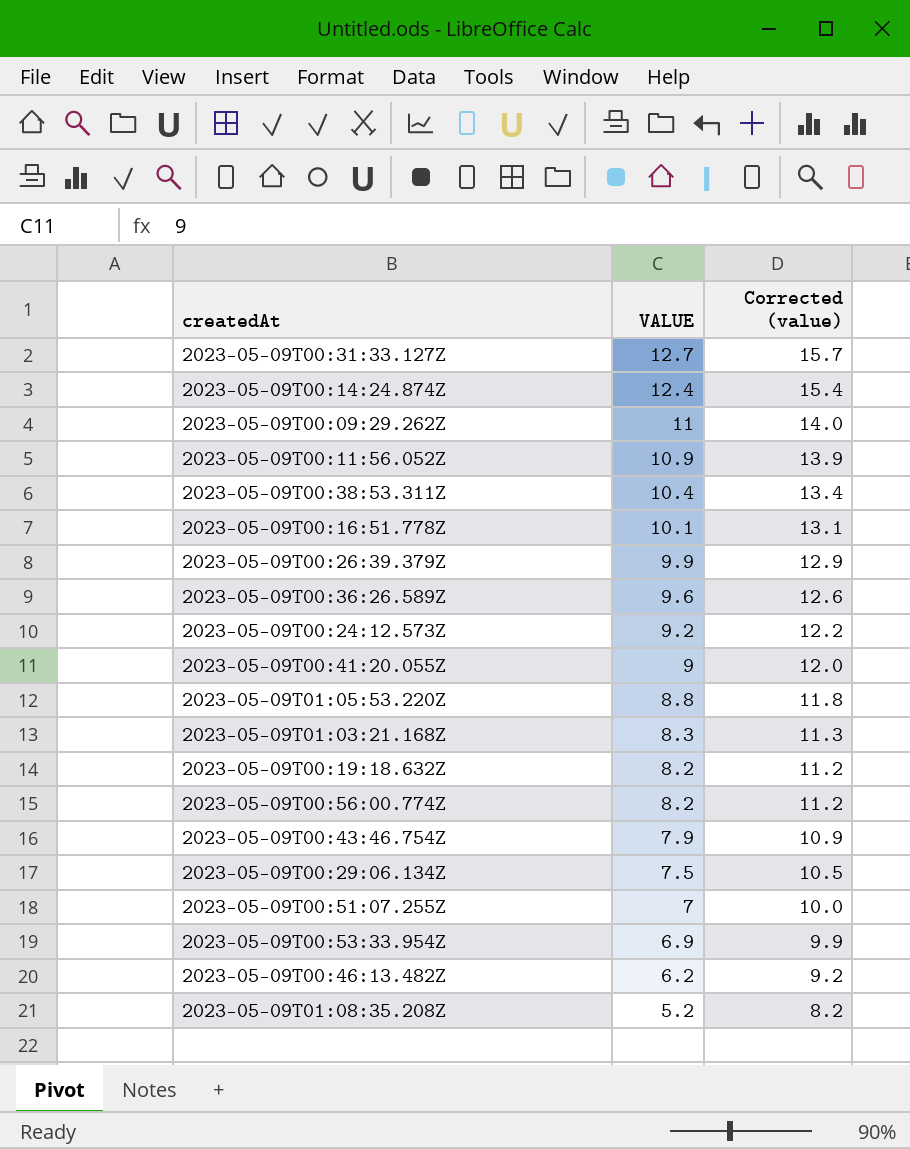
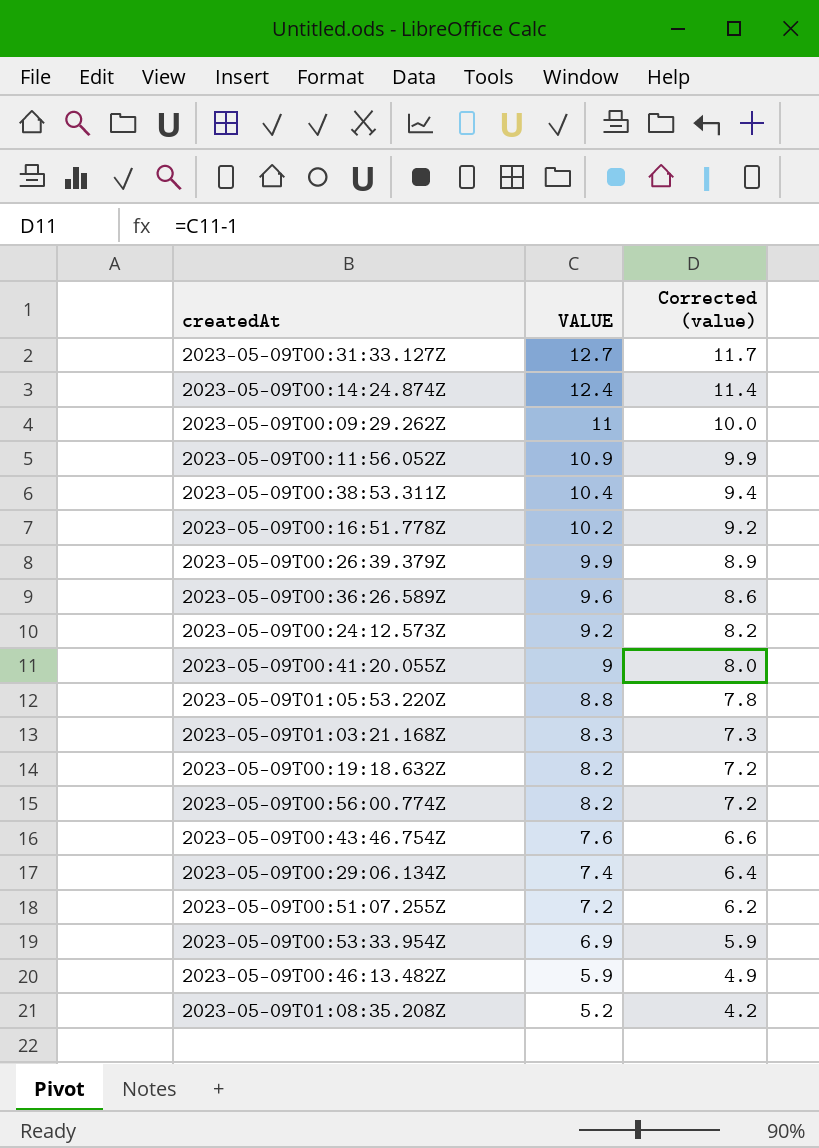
column Corrected (value) | formula: [VALUE] + 3 -> [VALUE] - 1
2023-05-09T00:16:51.778Z | VALUE: 10.1 -> 10.2
2023-05-09T00:43:46.754Z | VALUE: 7.9 -> 7.6
2023-05-09T00:29:06.134Z | VALUE: 7.5 -> 7.4
2023-05-09T00:51:07.255Z | VALUE: 7 -> 7.2
2023-05-09T00:46:13.482Z | VALUE: 6.2 -> 5.9

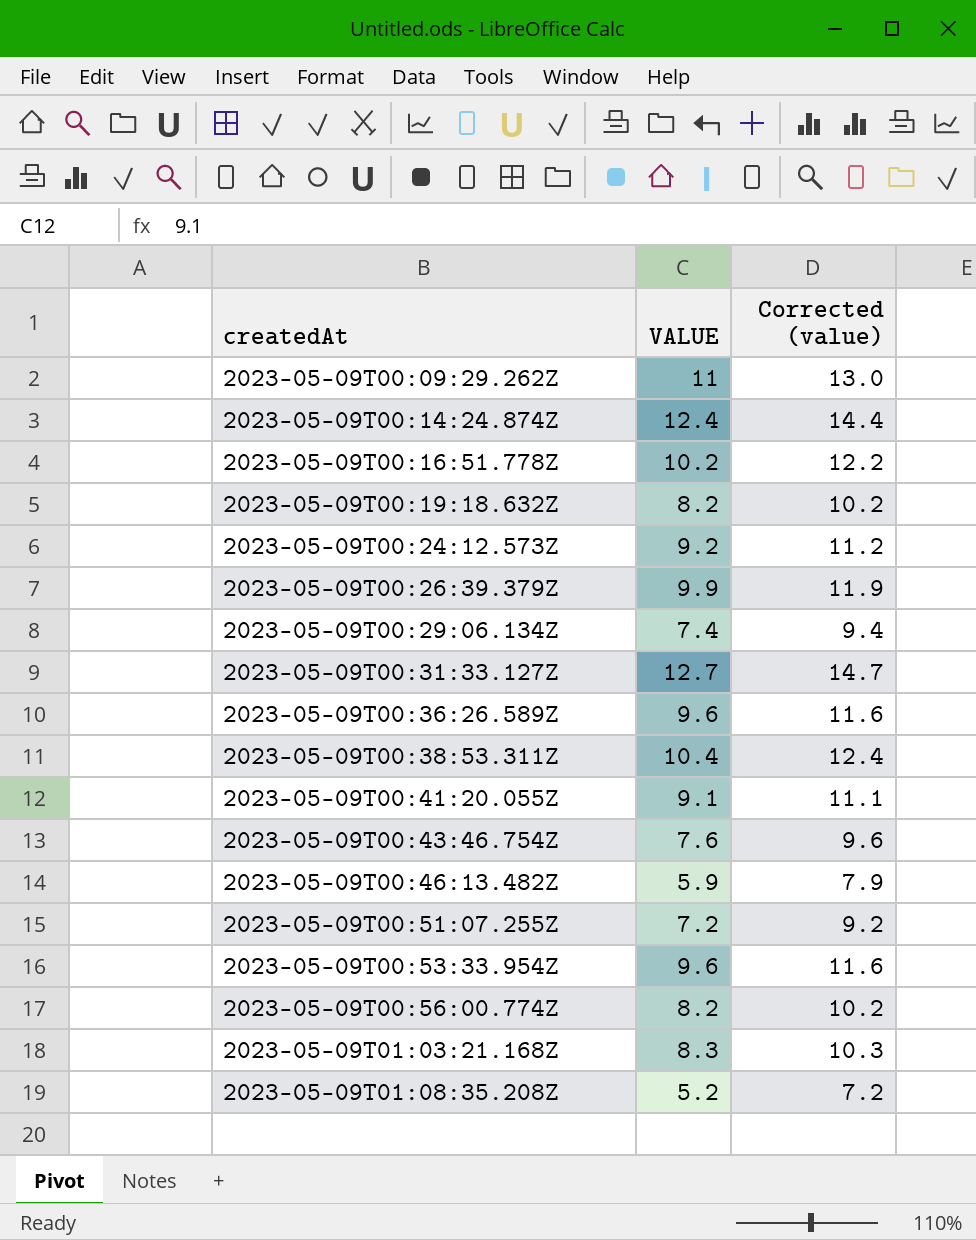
row order: VALUE descending -> createdAt ascending
column Corrected (value) | formula: [VALUE] - 1 -> [VALUE] + 2
row 2023-05-09T00:11:56.052Z: 10.9 | 9.9 -> none
row 2023-05-09T01:05:53.220Z: 8.8 | 7.8 -> none
2023-05-09T00:41:20.055Z | VALUE: 9 -> 9.1
2023-05-09T00:53:33.954Z | VALUE: 6.9 -> 9.6

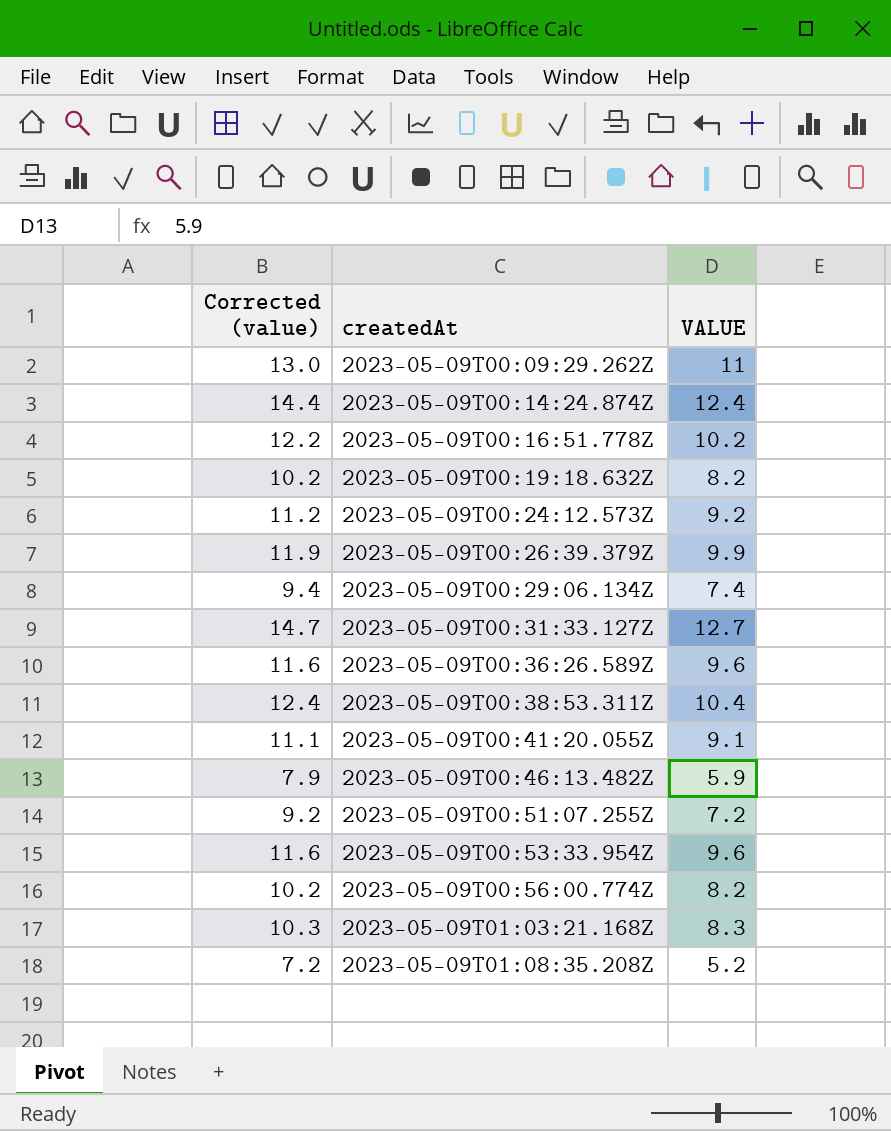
column Corrected (value) | position: 3 -> 1
row 2023-05-09T00:43:46.754Z: 7.6 | 9.6 -> none

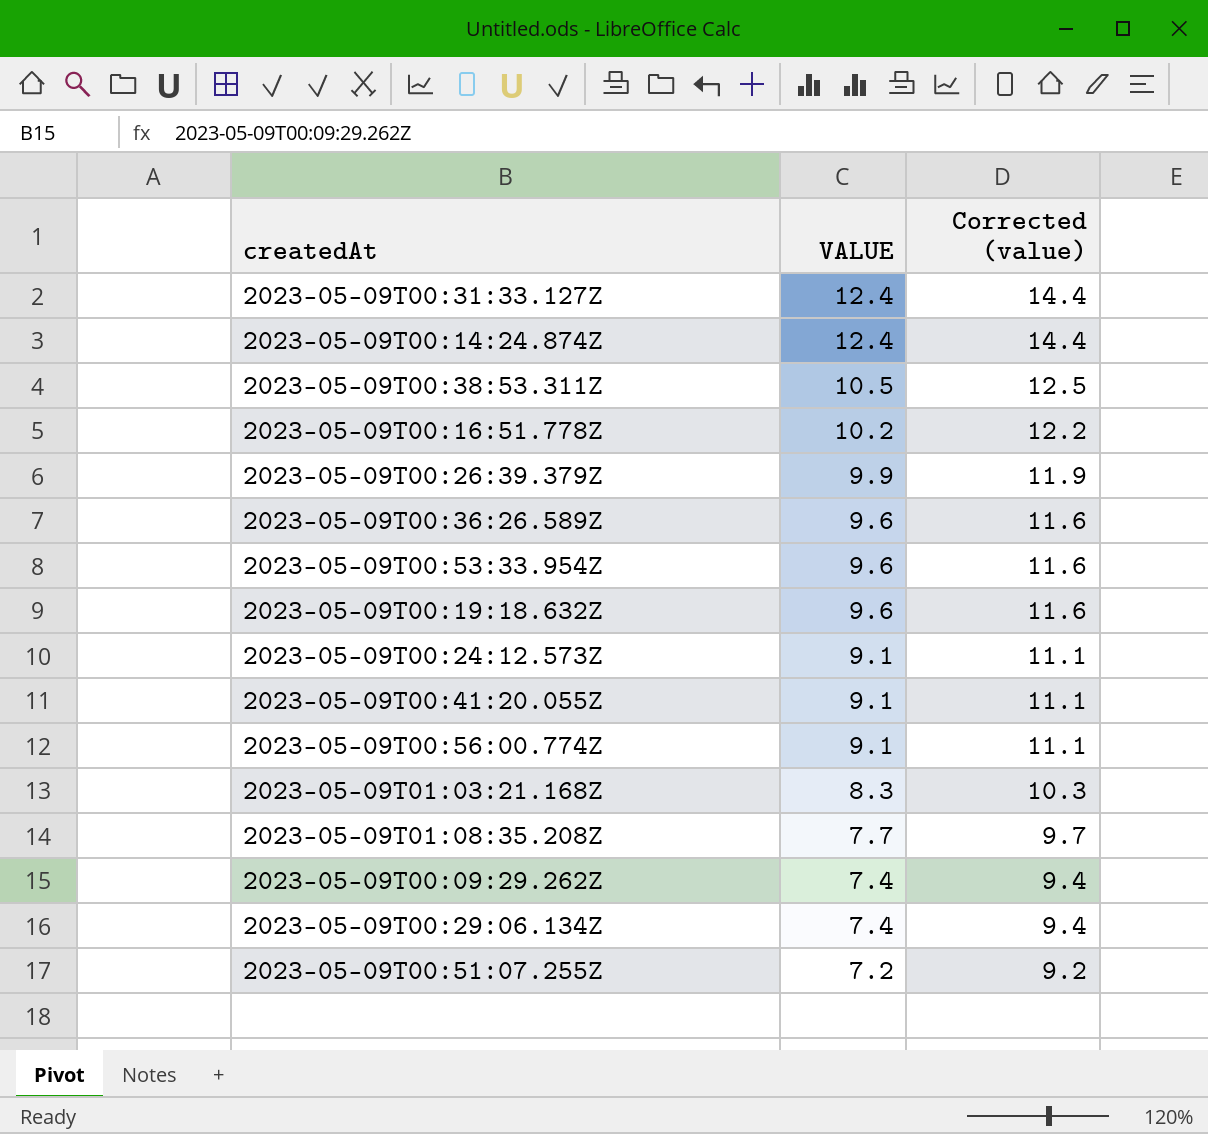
row order: createdAt ascending -> VALUE descending
column Corrected (value) | position: 1 -> 3
row 2023-05-09T00:46:13.482Z: 7.9 | 5.9 -> none
2023-05-09T00:31:33.127Z | VALUE: 12.7 -> 12.4
2023-05-09T00:31:33.127Z | Corrected (value): 14.7 -> 14.4
2023-05-09T00:38:53.311Z | VALUE: 10.4 -> 10.5
2023-05-09T00:38:53.311Z | Corrected (value): 12.4 -> 12.5
2023-05-09T00:19:18.632Z | VALUE: 8.2 -> 9.6
2023-05-09T00:19:18.632Z | Corrected (value): 10.2 -> 11.6
2023-05-09T00:24:12.573Z | VALUE: 9.2 -> 9.1
2023-05-09T00:24:12.573Z | Corrected (value): 11.2 -> 11.1
2023-05-09T00:56:00.774Z | VALUE: 8.2 -> 9.1
2023-05-09T00:56:00.774Z | Corrected (value): 10.2 -> 11.1
2023-05-09T01:08:35.208Z | VALUE: 5.2 -> 7.7
2023-05-09T01:08:35.208Z | Corrected (value): 7.2 -> 9.7
2023-05-09T00:09:29.262Z | VALUE: 11 -> 7.4
2023-05-09T00:09:29.262Z | Corrected (value): 13.0 -> 9.4

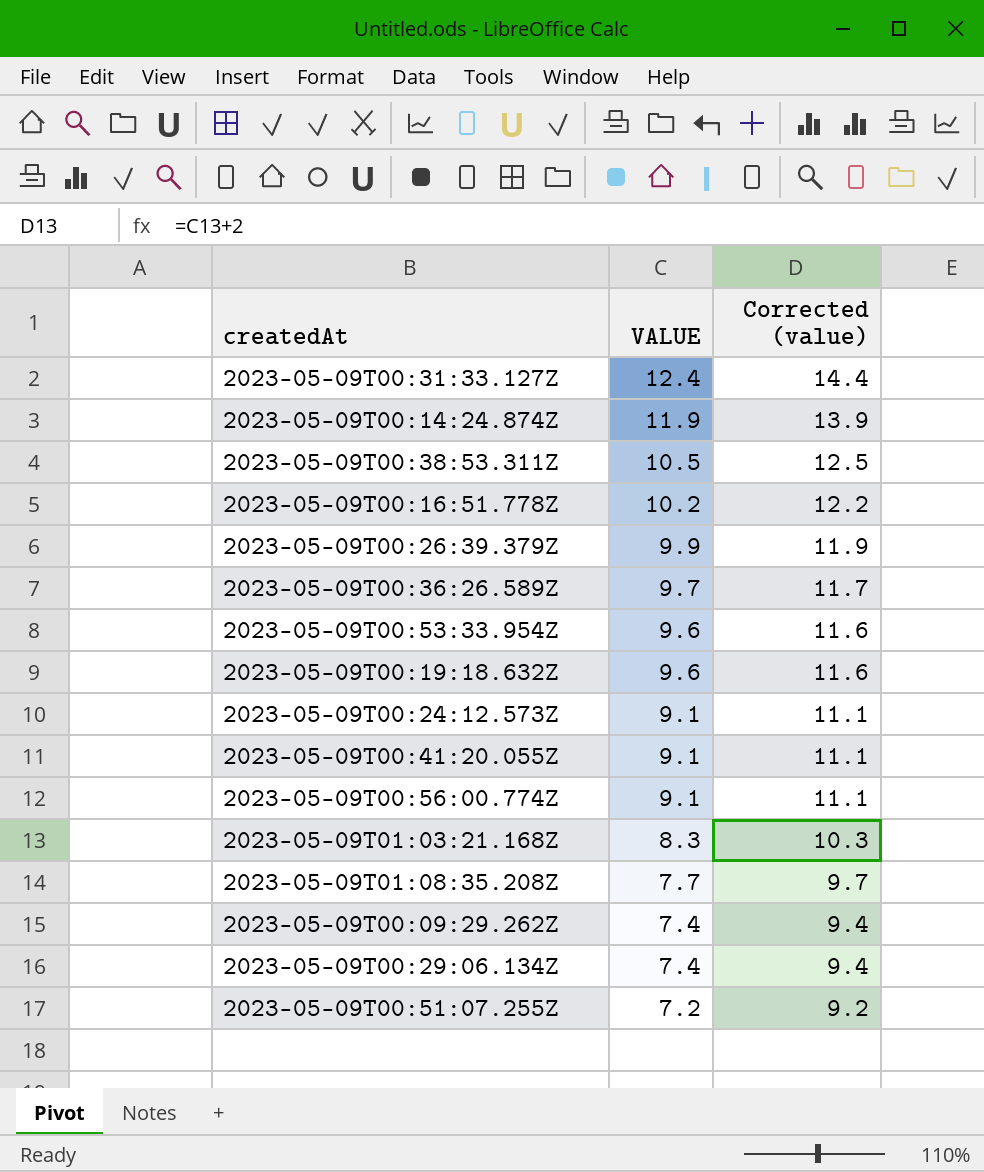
2023-05-09T00:14:24.874Z | VALUE: 12.4 -> 11.9
2023-05-09T00:14:24.874Z | Corrected (value): 14.4 -> 13.9
2023-05-09T00:36:26.589Z | VALUE: 9.6 -> 9.7
2023-05-09T00:36:26.589Z | Corrected (value): 11.6 -> 11.7

